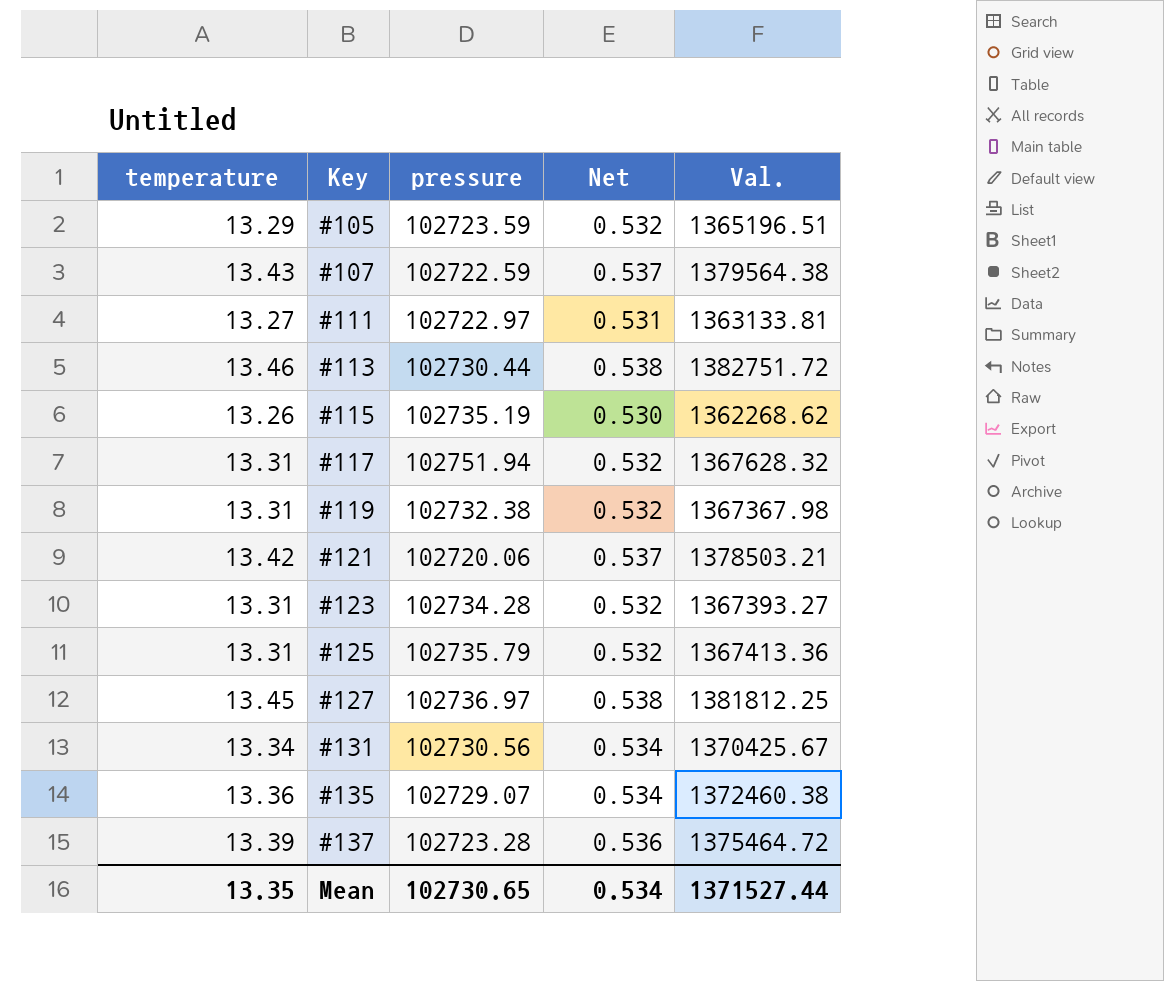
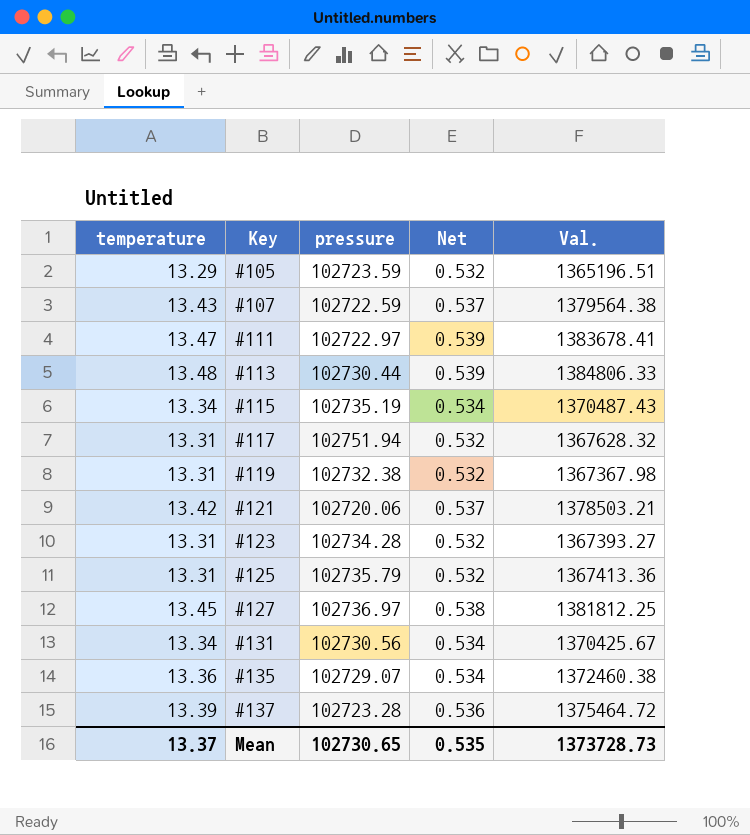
#111 | temperature: 13.27 -> 13.47
#111 | Net: 0.531 -> 0.539
#111 | Val.: 1363133.81 -> 1383678.41
#113 | temperature: 13.46 -> 13.48
#113 | Net: 0.538 -> 0.539
#113 | Val.: 1382751.72 -> 1384806.33
#115 | temperature: 13.26 -> 13.34
#115 | Net: 0.530 -> 0.534
#115 | Val.: 1362268.62 -> 1370487.43
Mean | temperature: 13.35 -> 13.37
Mean | Net: 0.534 -> 0.535
Mean | Val.: 1371527.44 -> 1373728.73

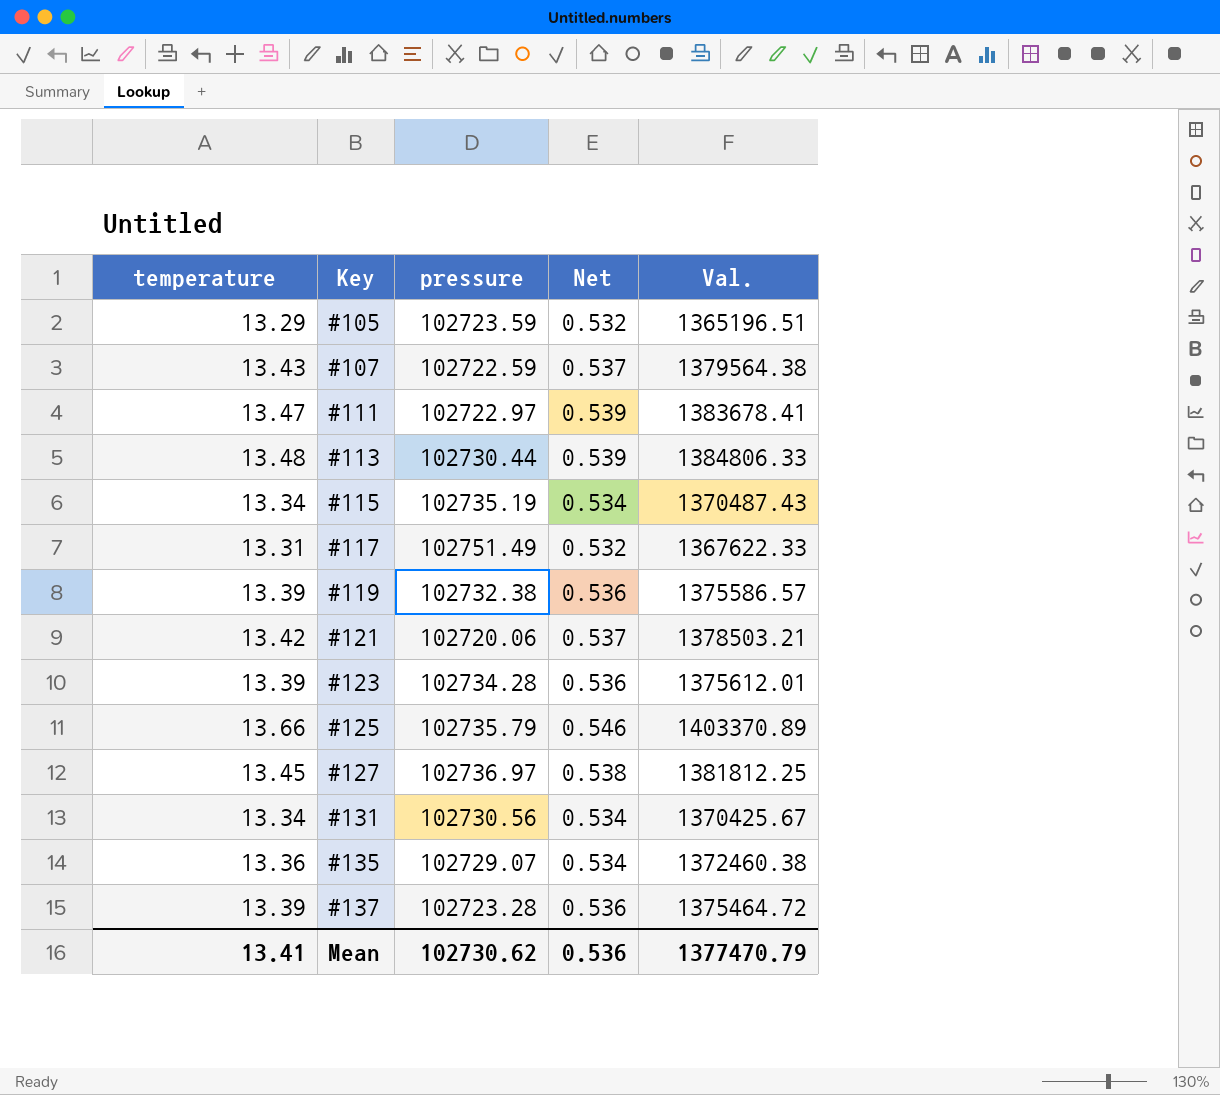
#117 | pressure: 102751.94 -> 102751.49
#117 | Val.: 1367628.32 -> 1367622.33
#119 | temperature: 13.31 -> 13.39
#119 | Net: 0.532 -> 0.536
#119 | Val.: 1367367.98 -> 1375586.57
#123 | temperature: 13.31 -> 13.39
#123 | Net: 0.532 -> 0.536
#123 | Val.: 1367393.27 -> 1375612.01
#125 | temperature: 13.31 -> 13.66
#125 | Net: 0.532 -> 0.546
#125 | Val.: 1367413.36 -> 1403370.89
Mean | temperature: 13.37 -> 13.41
Mean | pressure: 102730.65 -> 102730.62
Mean | Net: 0.535 -> 0.536
Mean | Val.: 1373728.73 -> 1377470.79

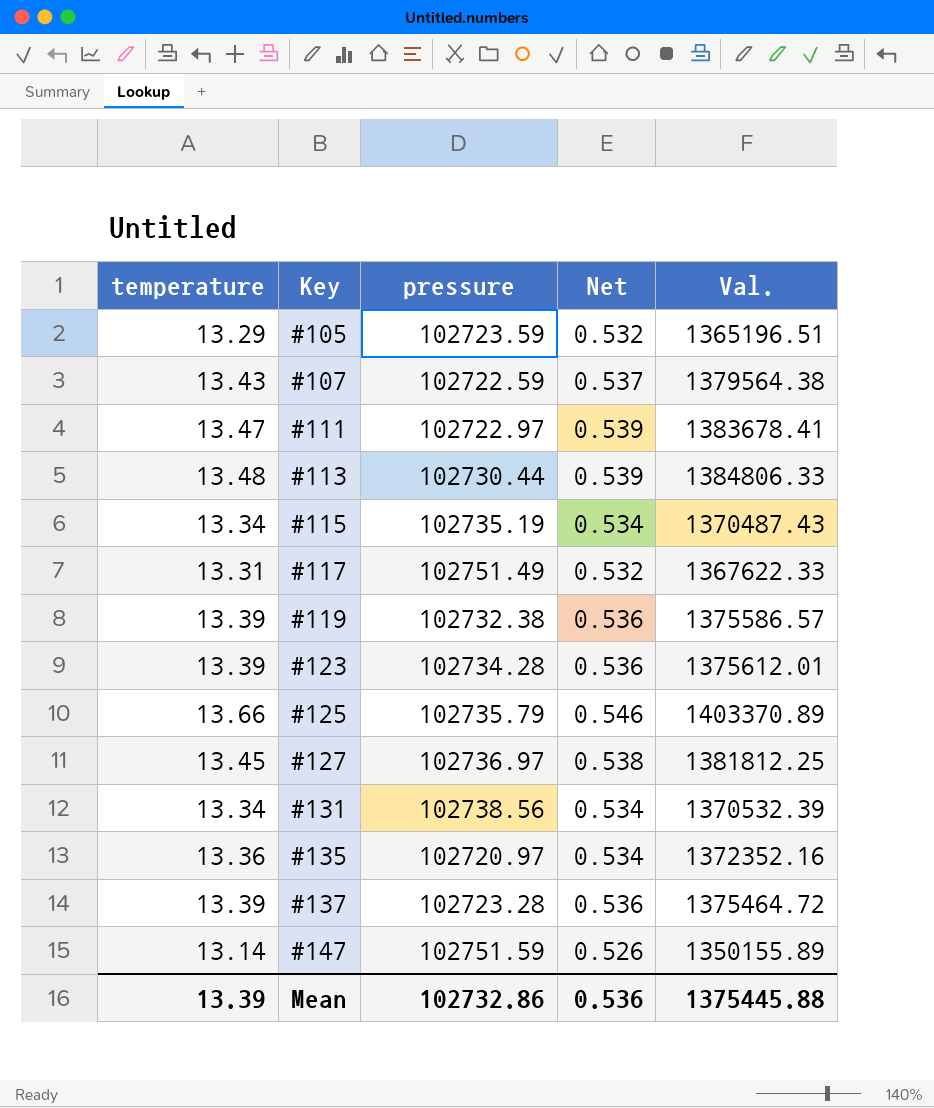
row #121: 13.42 | 102720.06 | 0.537 | 1378503.21 -> none
#131 | pressure: 102730.56 -> 102738.56
#131 | Val.: 1370425.67 -> 1370532.39
#135 | pressure: 102729.07 -> 102720.97
#135 | Val.: 1372460.38 -> 1372352.16
row #147: none -> 13.14 | 102751.59 | 0.526 | 1350155.89
Mean | temperature: 13.41 -> 13.39
Mean | pressure: 102730.62 -> 102732.86
Mean | Val.: 1377470.79 -> 1375445.88

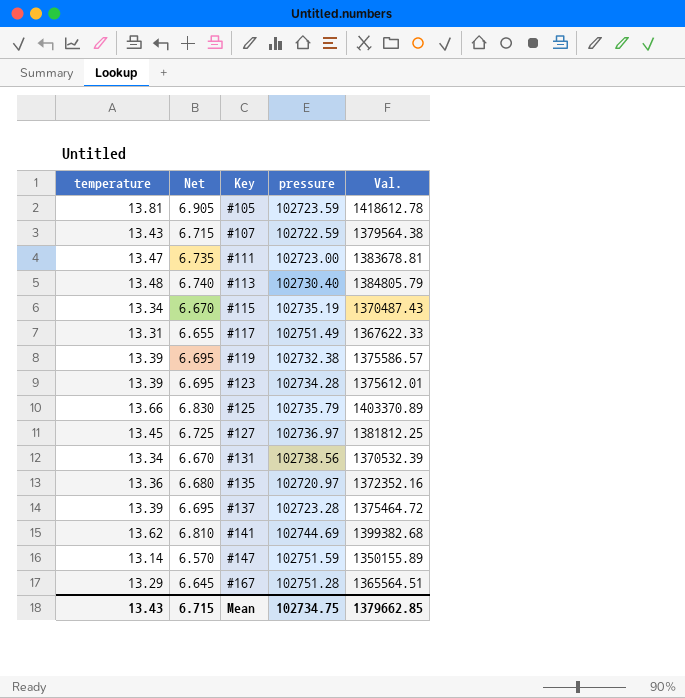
column Net | formula: [temperature] * 0.04 -> [temperature] * 0.5
column Net | position: 4 -> 2
#105 | temperature: 13.29 -> 13.81
#105 | Val.: 1365196.51 -> 1418612.78
#111 | pressure: 102722.97 -> 102723.00
#111 | Val.: 1383678.41 -> 1383678.81
#113 | pressure: 102730.44 -> 102730.40
#113 | Val.: 1384806.33 -> 1384805.79
row #141: none -> 13.62 | 6.810 | 102744.69 | 1399382.68
row #167: none -> 13.29 | 6.645 | 102751.28 | 1365564.51
Mean | temperature: 13.39 -> 13.43
Mean | Net: 0.536 -> 6.715
Mean | pressure: 102732.86 -> 102734.75
Mean | Val.: 1375445.88 -> 1379662.85

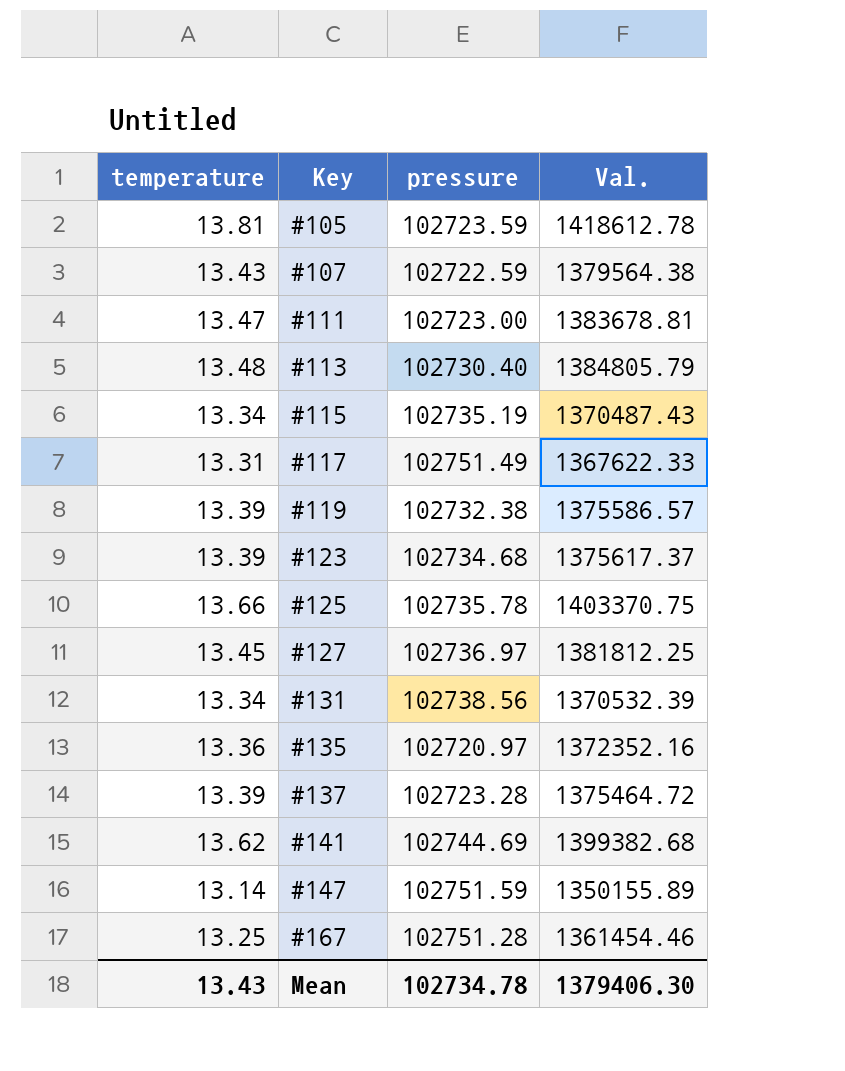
column Net | formula: [temperature] * 0.5 -> none
#123 | pressure: 102734.28 -> 102734.68
#123 | Val.: 1375612.01 -> 1375617.37
#125 | pressure: 102735.79 -> 102735.78
#125 | Val.: 1403370.89 -> 1403370.75
#167 | temperature: 13.29 -> 13.25
#167 | Val.: 1365564.51 -> 1361454.46
Mean | pressure: 102734.75 -> 102734.78
Mean | Val.: 1379662.85 -> 1379406.30

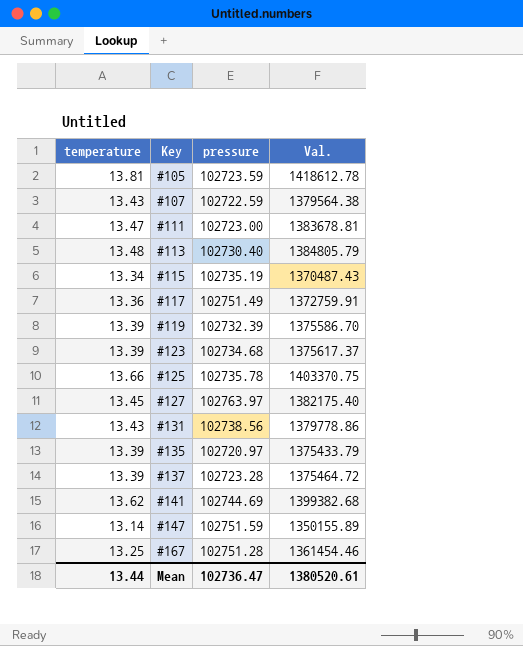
#117 | temperature: 13.31 -> 13.36
#117 | Val.: 1367622.33 -> 1372759.91
#119 | pressure: 102732.38 -> 102732.39
#119 | Val.: 1375586.57 -> 1375586.70
#127 | pressure: 102736.97 -> 102763.97
#127 | Val.: 1381812.25 -> 1382175.40
#131 | temperature: 13.34 -> 13.43
#131 | Val.: 1370532.39 -> 1379778.86
#135 | temperature: 13.36 -> 13.39
#135 | Val.: 1372352.16 -> 1375433.79
Mean | temperature: 13.43 -> 13.44
Mean | pressure: 102734.78 -> 102736.47
Mean | Val.: 1379406.30 -> 1380520.61

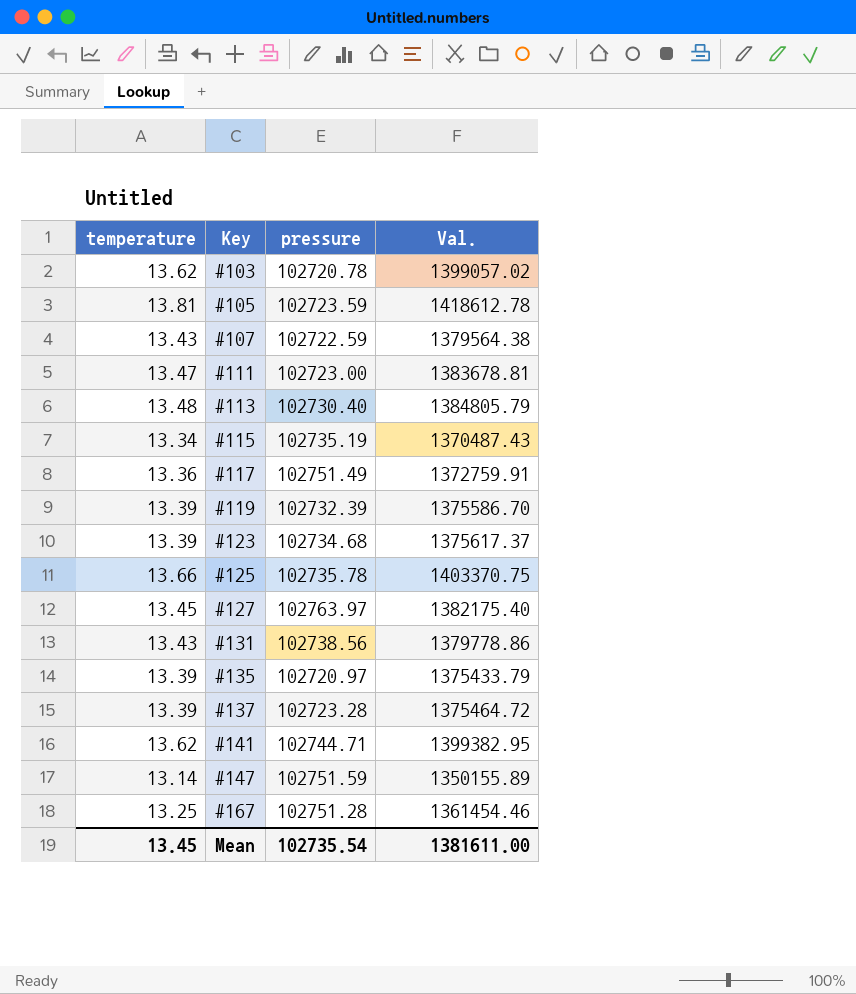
row #103: none -> 13.62 | 102720.78 | 1399057.02
#141 | pressure: 102744.69 -> 102744.71
#141 | Val.: 1399382.68 -> 1399382.95
Mean | temperature: 13.44 -> 13.45
Mean | pressure: 102736.47 -> 102735.54
Mean | Val.: 1380520.61 -> 1381611.00

